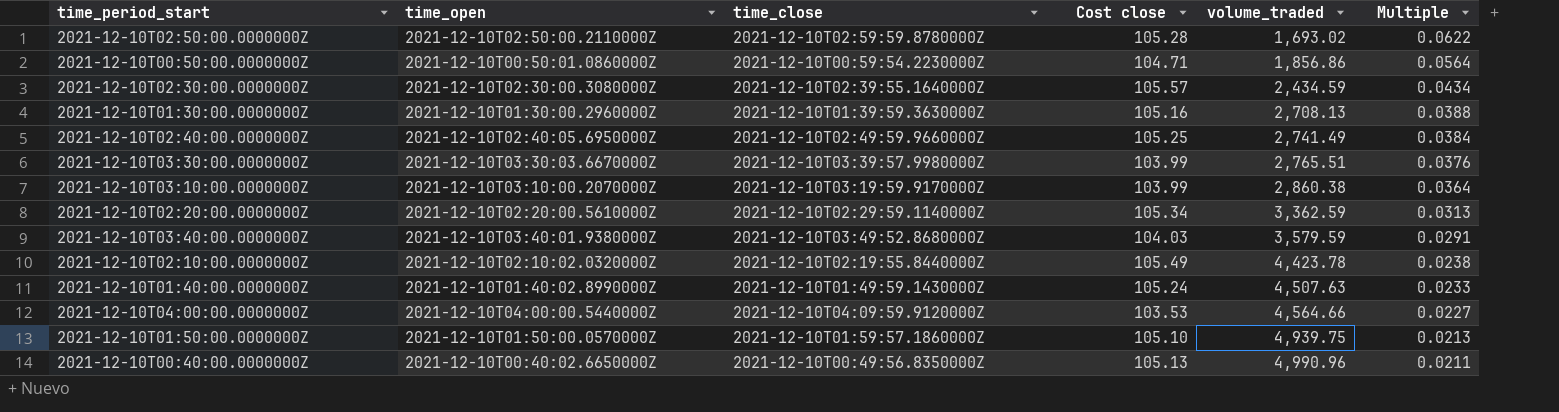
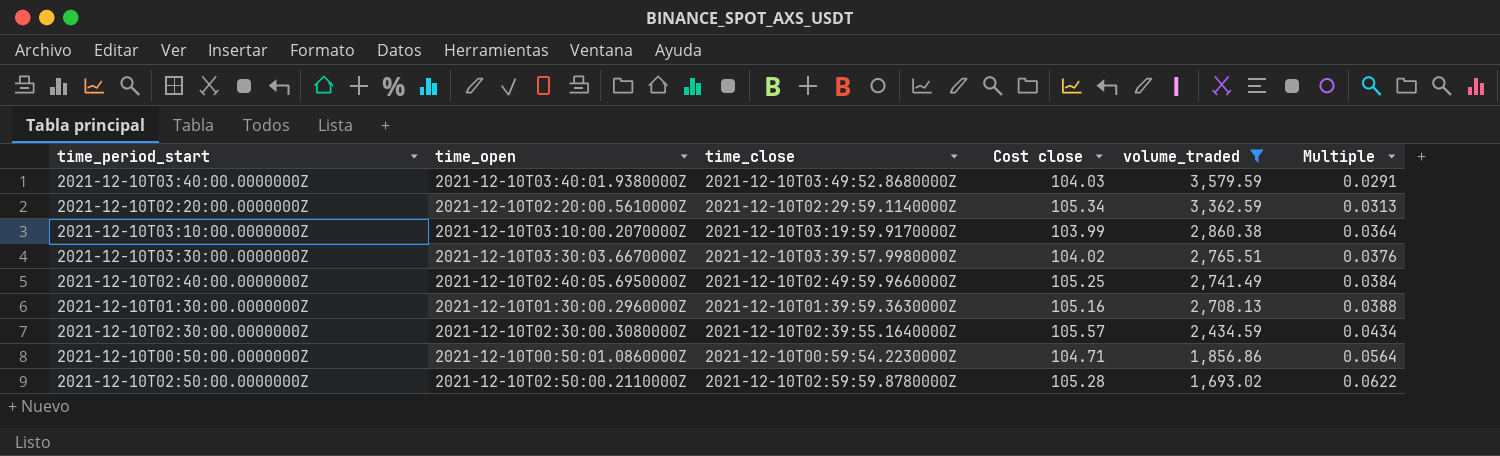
filter: none -> volume_traded <= 3,579.59
row order: volume_traded ascending -> volume_traded descending
2021-12-10T03:30:00.0000000Z | Cost close: 103.99 -> 104.02

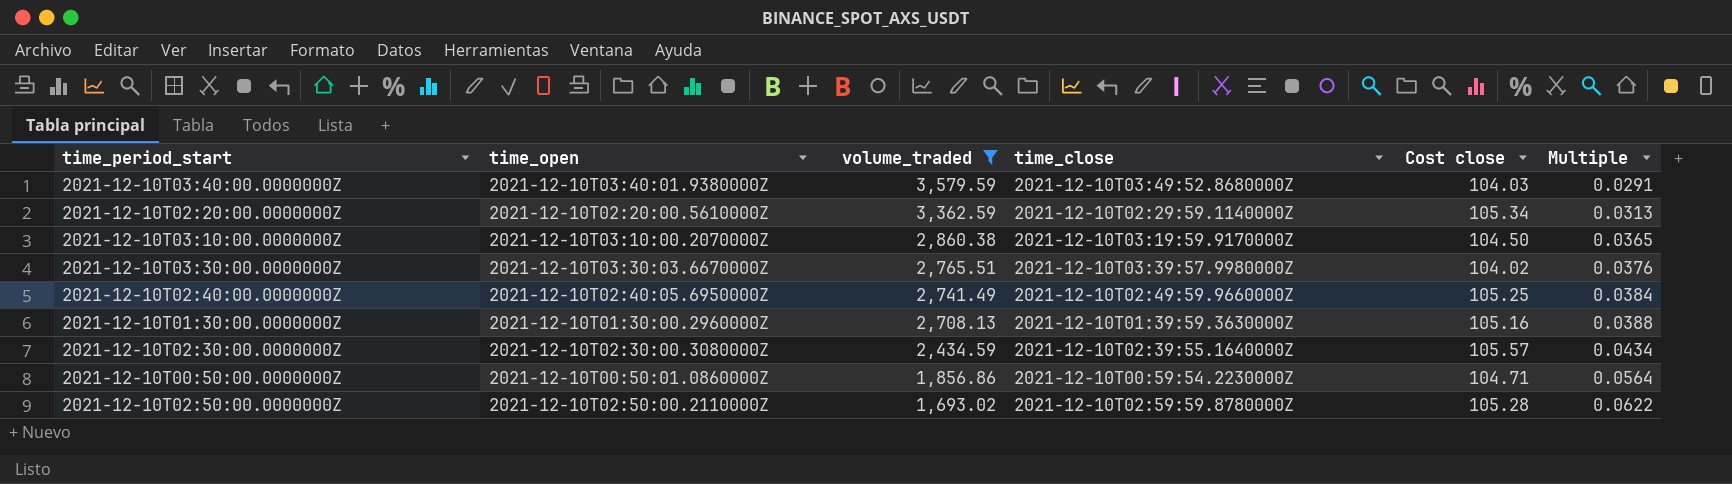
column volume_traded | position: 5 -> 3
2021-12-10T03:10:00.0000000Z | Cost close: 103.99 -> 104.50
2021-12-10T03:10:00.0000000Z | Multiple: 0.0364 -> 0.0365

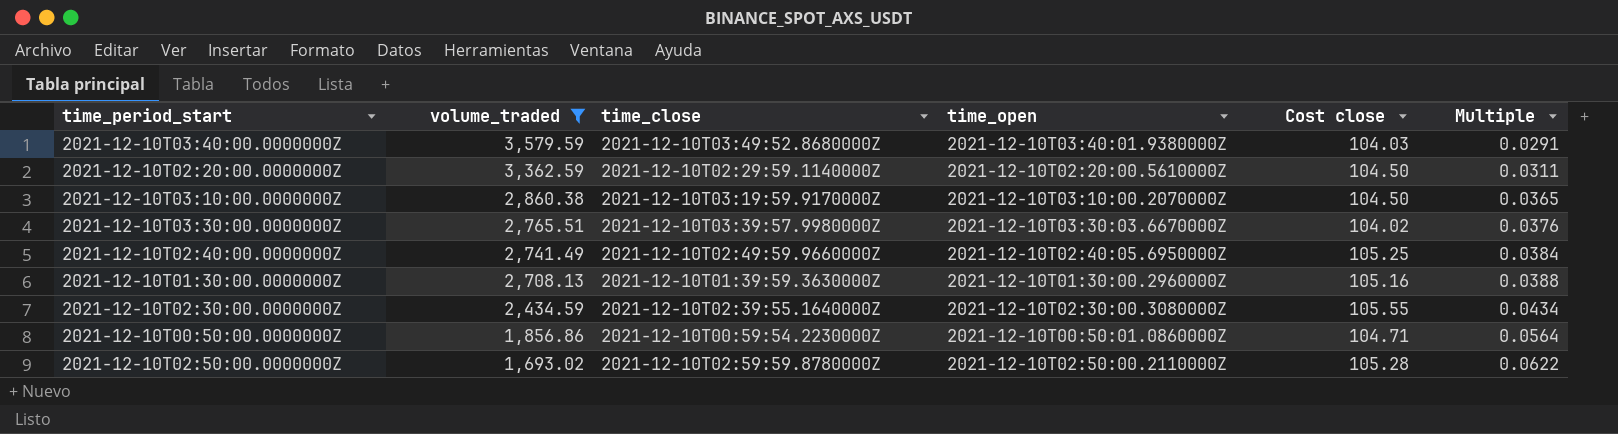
column time_open | position: 2 -> 4
2021-12-10T02:20:00.0000000Z | Cost close: 105.34 -> 104.50
2021-12-10T02:20:00.0000000Z | Multiple: 0.0313 -> 0.0311
2021-12-10T02:30:00.0000000Z | Cost close: 105.57 -> 105.55

